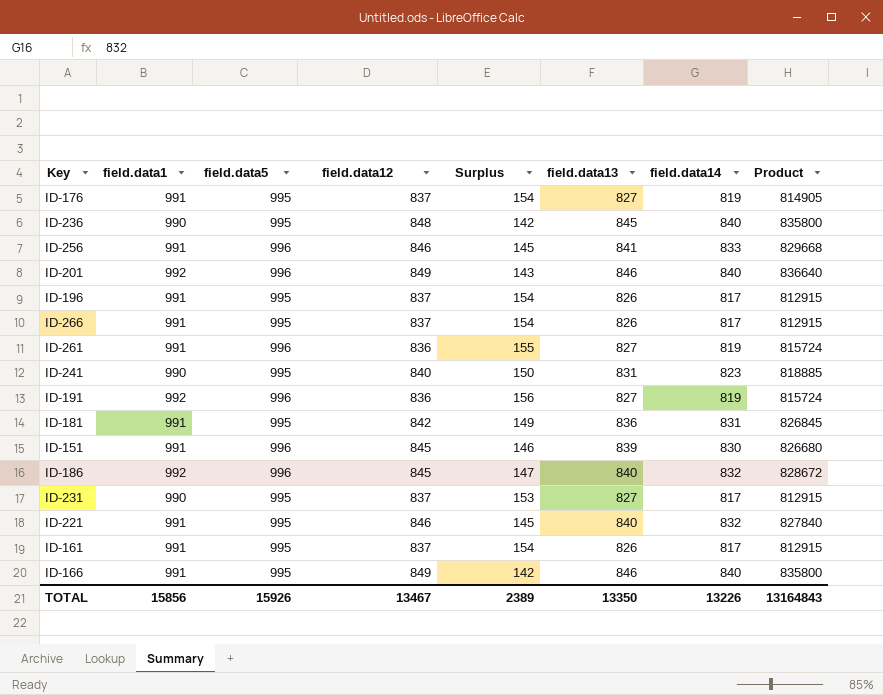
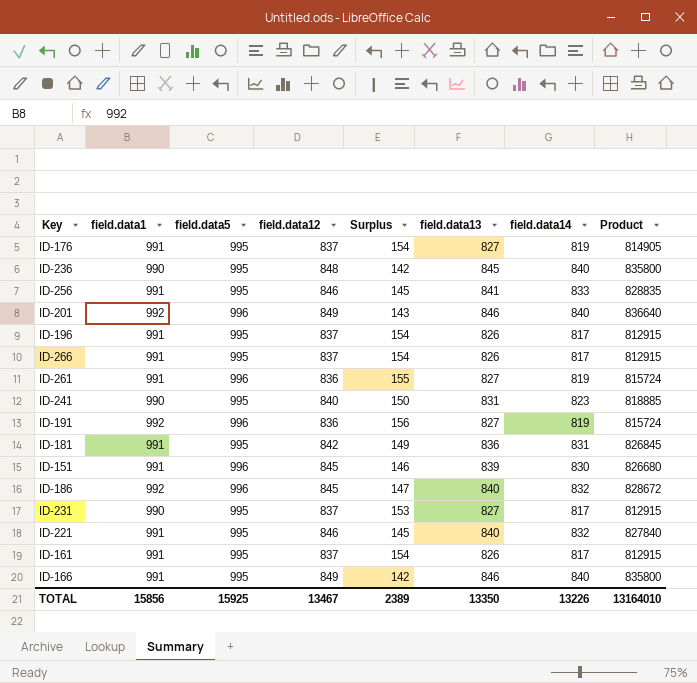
ID-256 | field.data5: 996 -> 995
ID-256 | Product: 829668 -> 828835
TOTAL | field.data5: 15926 -> 15925
TOTAL | Product: 13164843 -> 13164010

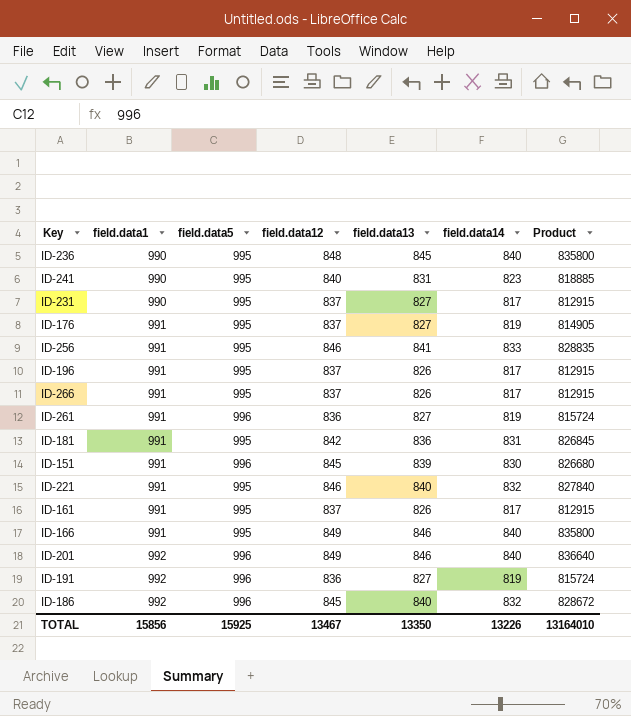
row order: none -> field.data1 ascending
column Surplus | formula: [field.data1] - [field.data12] -> none

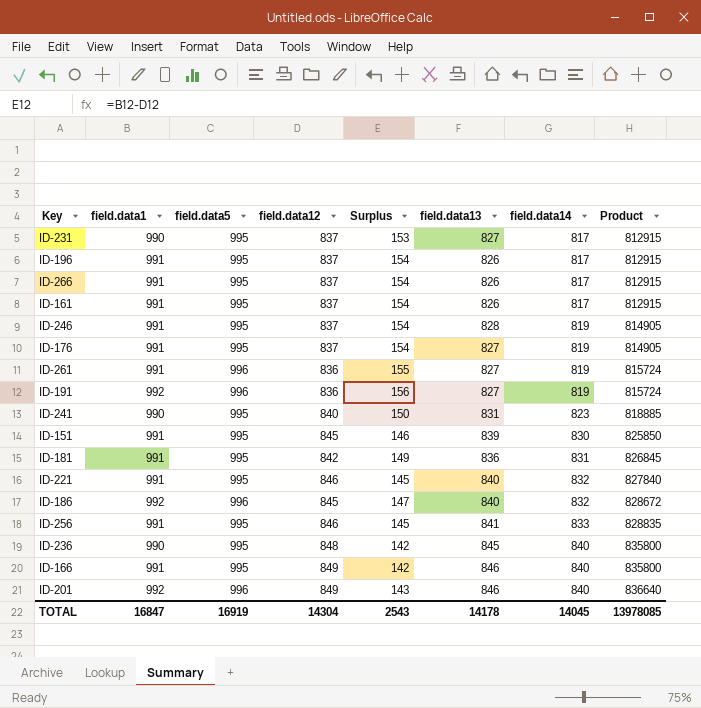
row order: field.data1 ascending -> field.data14 ascending
column Surplus | formula: none -> [field.data1] - [field.data12]
row ID-246: none -> 991 | 995 | 837 | 154 | 828 | 819 | 814905
ID-151 | field.data5: 996 -> 995
ID-151 | Product: 826680 -> 825850
TOTAL | field.data1: 15856 -> 16847
TOTAL | field.data5: 15925 -> 16919
TOTAL | field.data12: 13467 -> 14304
TOTAL | field.data13: 13350 -> 14178
TOTAL | field.data14: 13226 -> 14045
TOTAL | Product: 13164010 -> 13978085

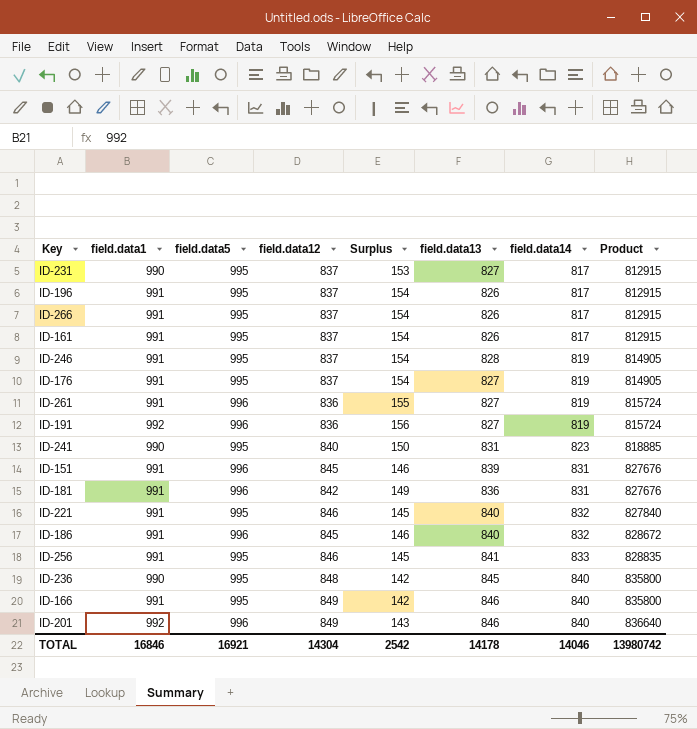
ID-151 | field.data5: 995 -> 996
ID-151 | field.data14: 830 -> 831
ID-151 | Product: 825850 -> 827676
ID-181 | field.data5: 995 -> 996
ID-181 | Product: 826845 -> 827676
ID-186 | field.data1: 992 -> 991
ID-186 | Surplus: 147 -> 146
TOTAL | field.data1: 16847 -> 16846
TOTAL | field.data5: 16919 -> 16921
TOTAL | Surplus: 2543 -> 2542
TOTAL | field.data14: 14045 -> 14046
TOTAL | Product: 13978085 -> 13980742

